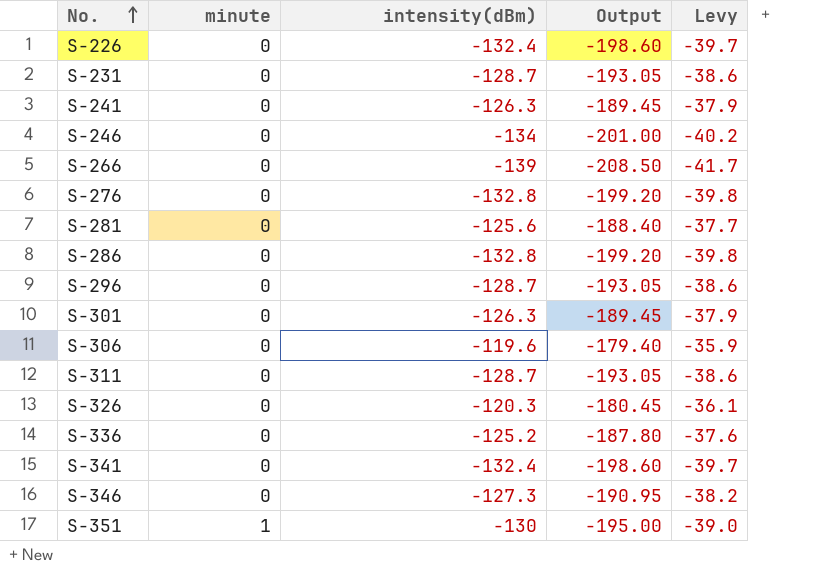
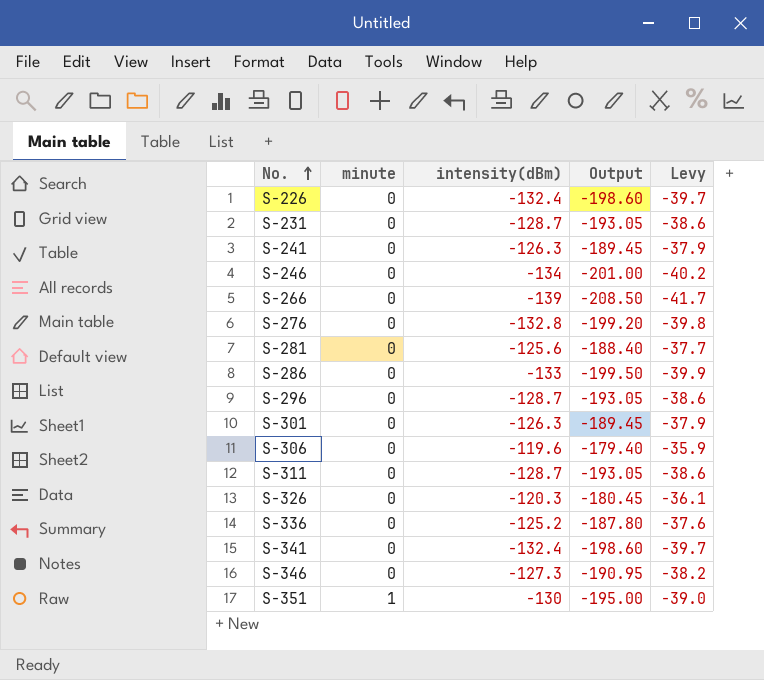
S-286 | intensity(dBm): -132.8 -> -133
S-286 | Output: -199.20 -> -199.50
S-286 | Levy: -39.8 -> -39.9

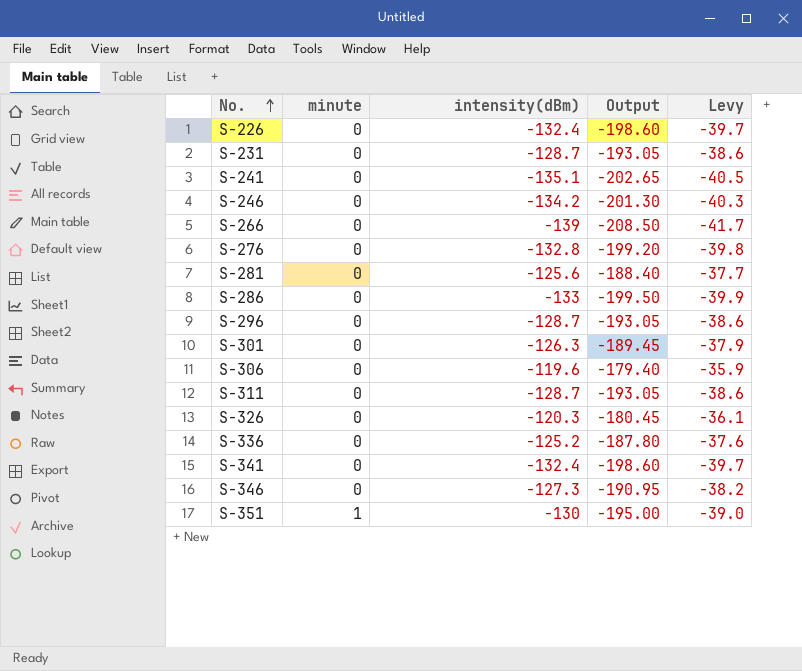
S-241 | intensity(dBm): -126.3 -> -135.1
S-241 | Output: -189.45 -> -202.65
S-241 | Levy: -37.9 -> -40.5
S-246 | intensity(dBm): -134 -> -134.2
S-246 | Output: -201.00 -> -201.30
S-246 | Levy: -40.2 -> -40.3

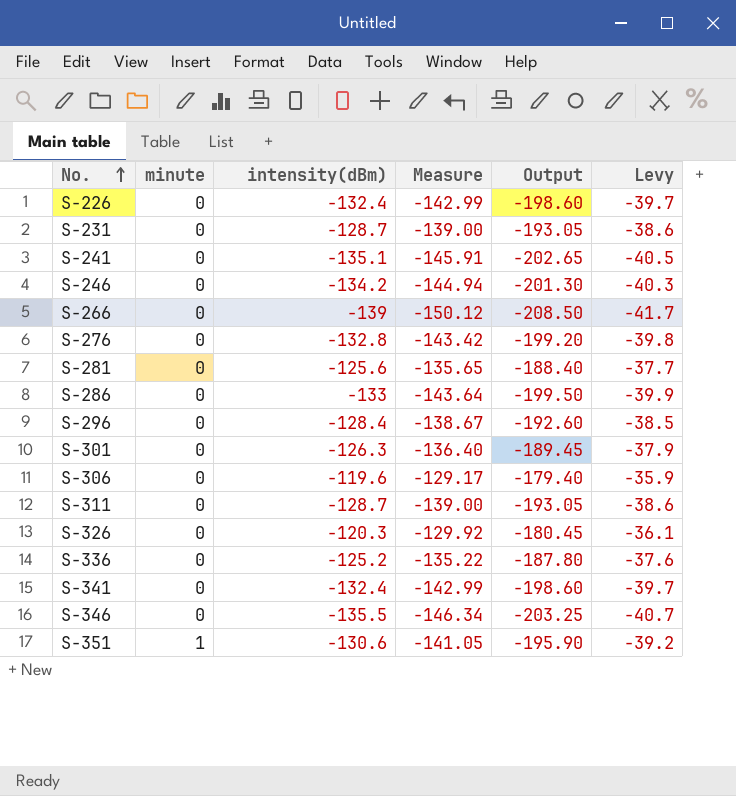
column Measure | formula: none -> [intensity(dBm)] * 1.08
S-296 | intensity(dBm): -128.7 -> -128.4
S-296 | Output: -193.05 -> -192.60
S-296 | Levy: -38.6 -> -38.5
S-346 | intensity(dBm): -127.3 -> -135.5
S-346 | Output: -190.95 -> -203.25
S-346 | Levy: -38.2 -> -40.7
S-351 | intensity(dBm): -130 -> -130.6
S-351 | Output: -195.00 -> -195.90
S-351 | Levy: -39.0 -> -39.2

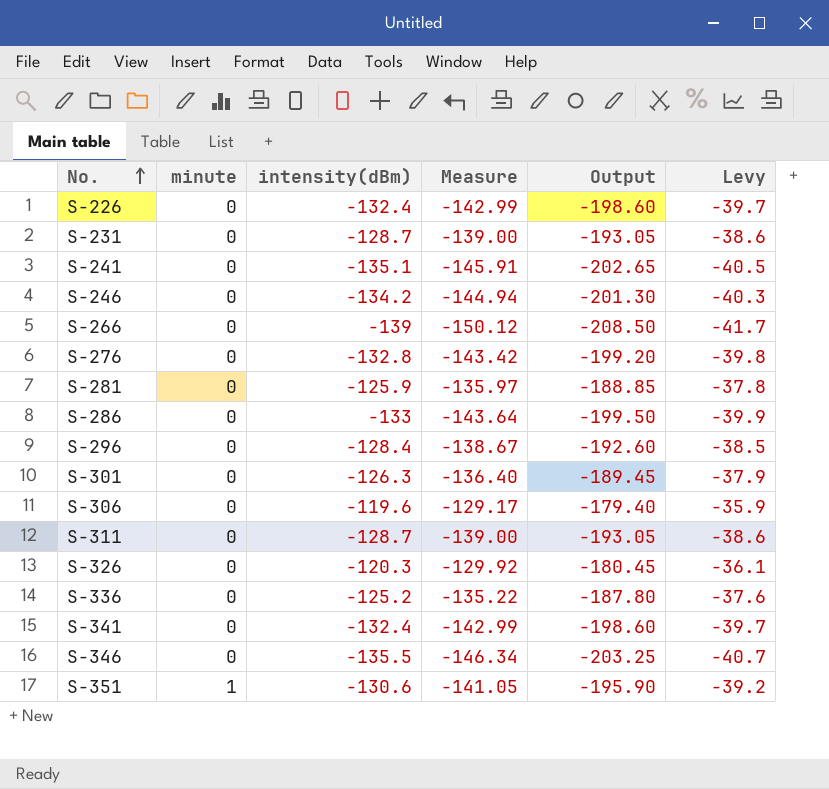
S-281 | intensity(dBm): -125.6 -> -125.9
S-281 | Measure: -135.65 -> -135.97
S-281 | Output: -188.40 -> -188.85
S-281 | Levy: -37.7 -> -37.8

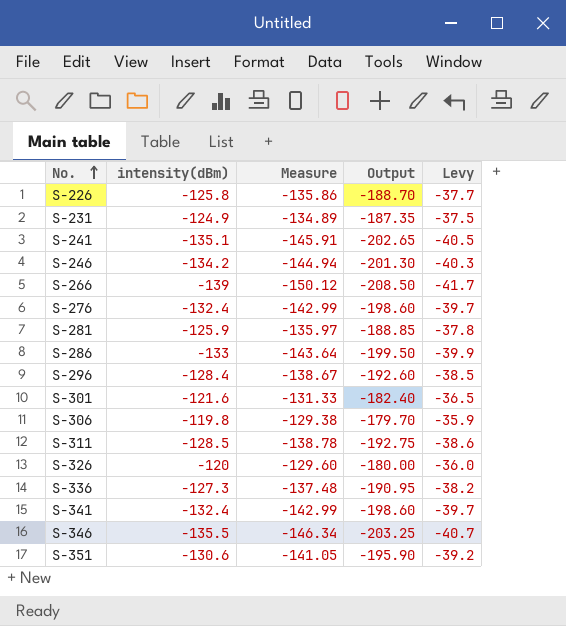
column minute | position: 2 -> none
S-226 | intensity(dBm): -132.4 -> -125.8
S-226 | Measure: -142.99 -> -135.86
S-226 | Output: -198.60 -> -188.70
S-226 | Levy: -39.7 -> -37.7
S-231 | intensity(dBm): -128.7 -> -124.9
S-231 | Measure: -139.00 -> -134.89
S-231 | Output: -193.05 -> -187.35
S-231 | Levy: -38.6 -> -37.5
S-276 | intensity(dBm): -132.8 -> -132.4
S-276 | Measure: -143.42 -> -142.99
S-276 | Output: -199.20 -> -198.60
S-276 | Levy: -39.8 -> -39.7
S-301 | intensity(dBm): -126.3 -> -121.6
S-301 | Measure: -136.40 -> -131.33
S-301 | Output: -189.45 -> -182.40
S-301 | Levy: -37.9 -> -36.5
S-306 | intensity(dBm): -119.6 -> -119.8
S-306 | Measure: -129.17 -> -129.38
S-306 | Output: -179.40 -> -179.70
S-311 | intensity(dBm): -128.7 -> -128.5
S-311 | Measure: -139.00 -> -138.78
S-311 | Output: -193.05 -> -192.75
S-326 | intensity(dBm): -120.3 -> -120
S-326 | Measure: -129.92 -> -129.60
S-326 | Output: -180.45 -> -180.00
S-326 | Levy: -36.1 -> -36.0
S-336 | intensity(dBm): -125.2 -> -127.3
S-336 | Measure: -135.22 -> -137.48
S-336 | Output: -187.80 -> -190.95
S-336 | Levy: -37.6 -> -38.2

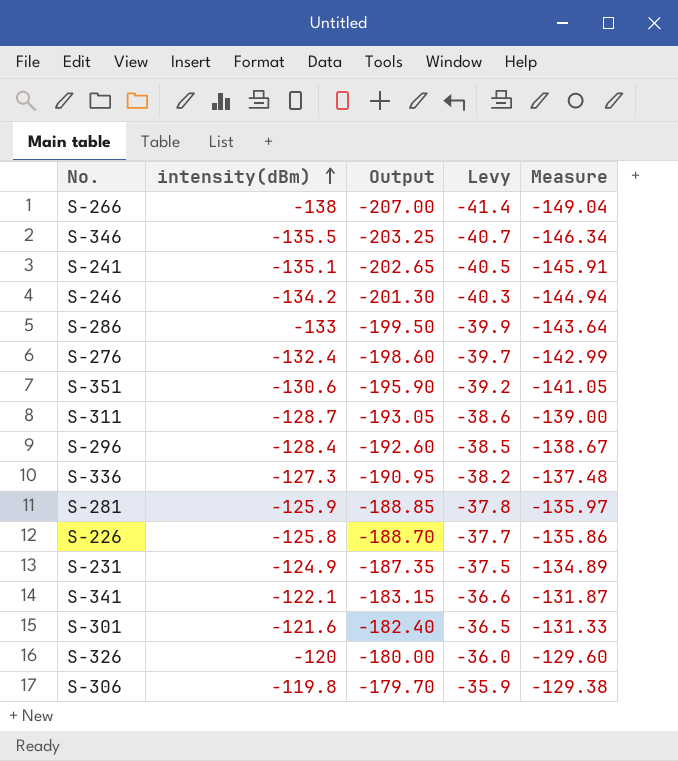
row order: No. ascending -> intensity(dBm) ascending
column Measure | position: 3 -> 5
S-266 | intensity(dBm): -139 -> -138
S-266 | Output: -208.50 -> -207.00
S-266 | Levy: -41.7 -> -41.4
S-266 | Measure: -150.12 -> -149.04
S-311 | intensity(dBm): -128.5 -> -128.7
S-311 | Output: -192.75 -> -193.05
S-311 | Measure: -138.78 -> -139.00
S-341 | intensity(dBm): -132.4 -> -122.1
S-341 | Output: -198.60 -> -183.15
S-341 | Levy: -39.7 -> -36.6
S-341 | Measure: -142.99 -> -131.87

